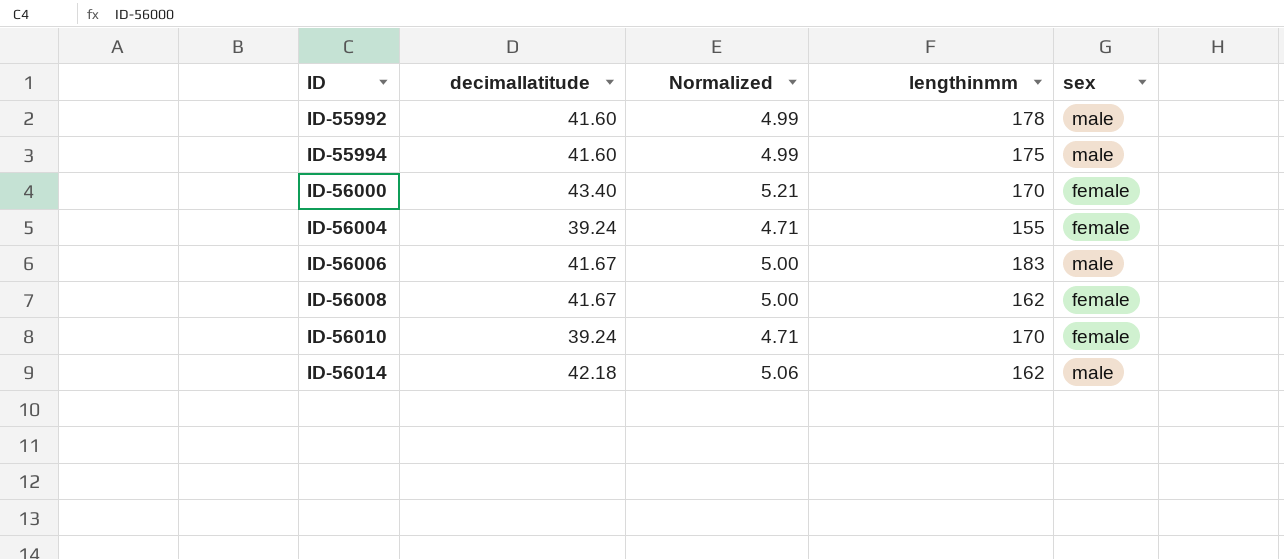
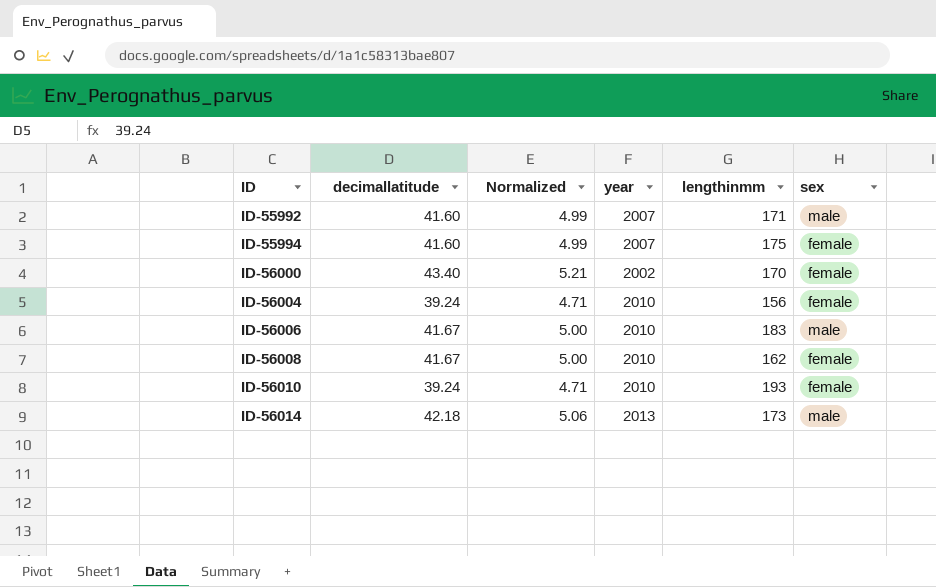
column year | position: none -> 4
ID-55992 | lengthinmm: 178 -> 171
ID-55994 | sex: male -> female
ID-56004 | lengthinmm: 155 -> 156
ID-56010 | lengthinmm: 170 -> 193
ID-56014 | lengthinmm: 162 -> 173

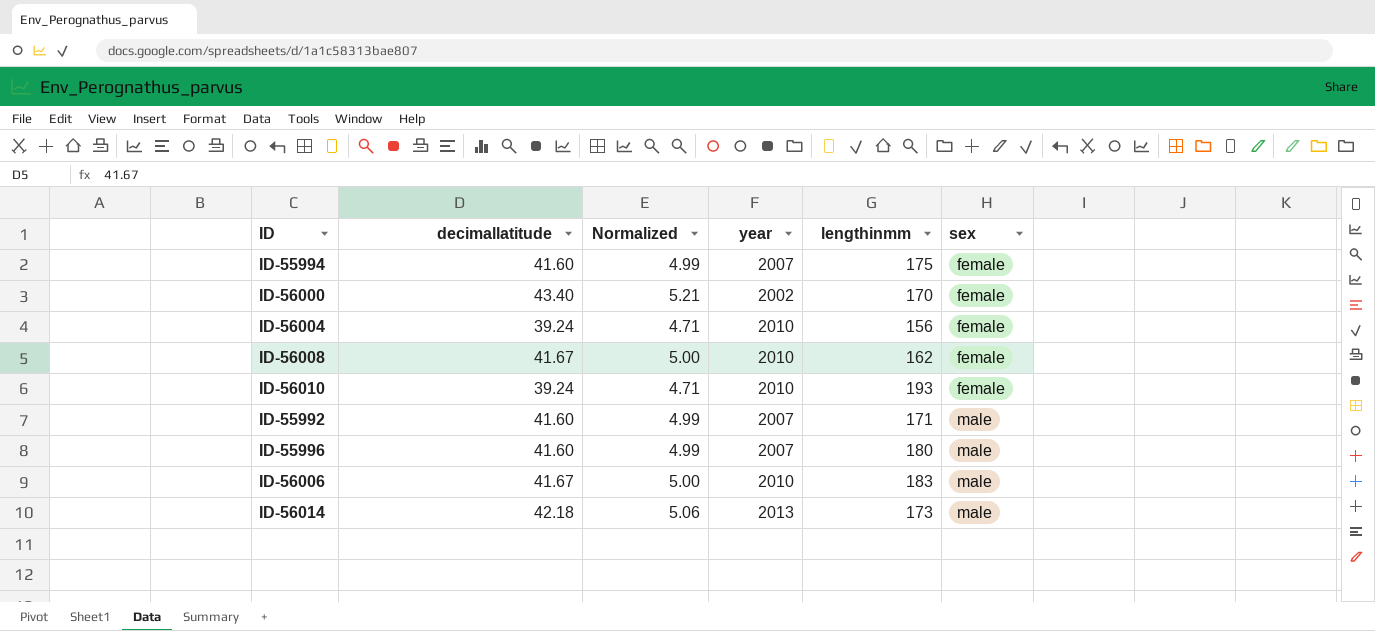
row order: ID ascending -> sex ascending
row ID-55996: none -> 41.60 | 4.99 | 2007 | 180 | male

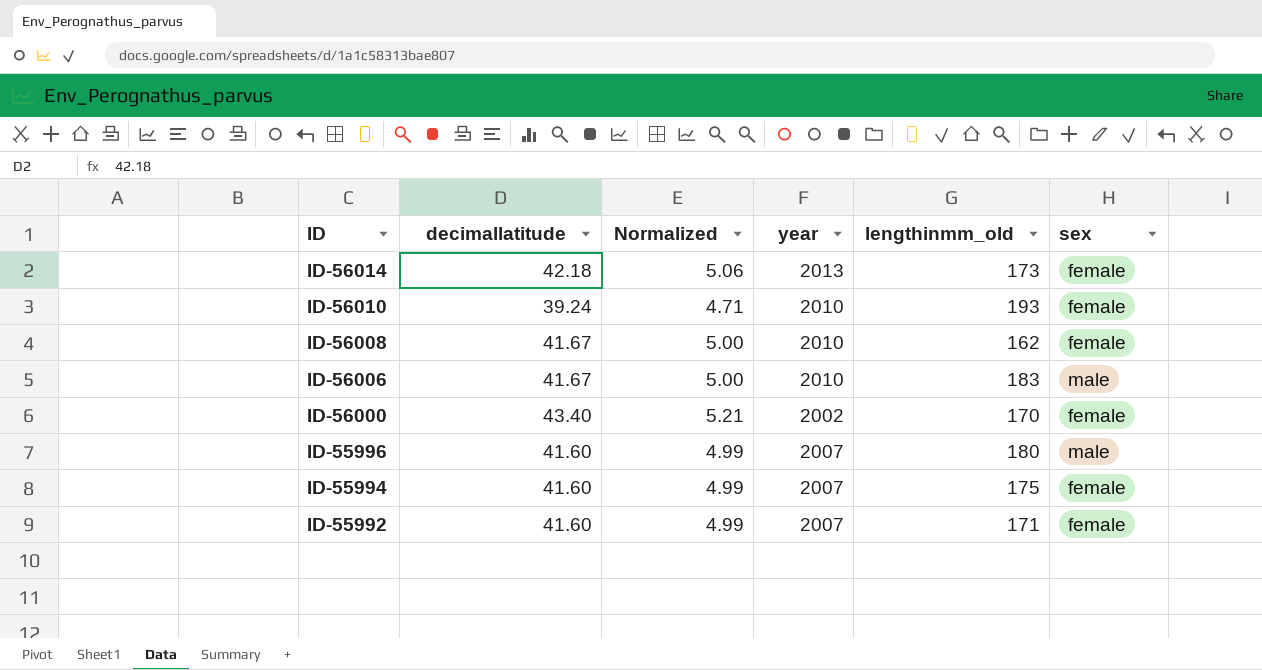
row order: sex ascending -> ID descending
column name: lengthinmm -> lengthinmm_old
row ID-56004: 39.24 | 4.71 | 2010 | 156 | female -> none
ID-56014 | sex: male -> female
ID-55992 | sex: male -> female

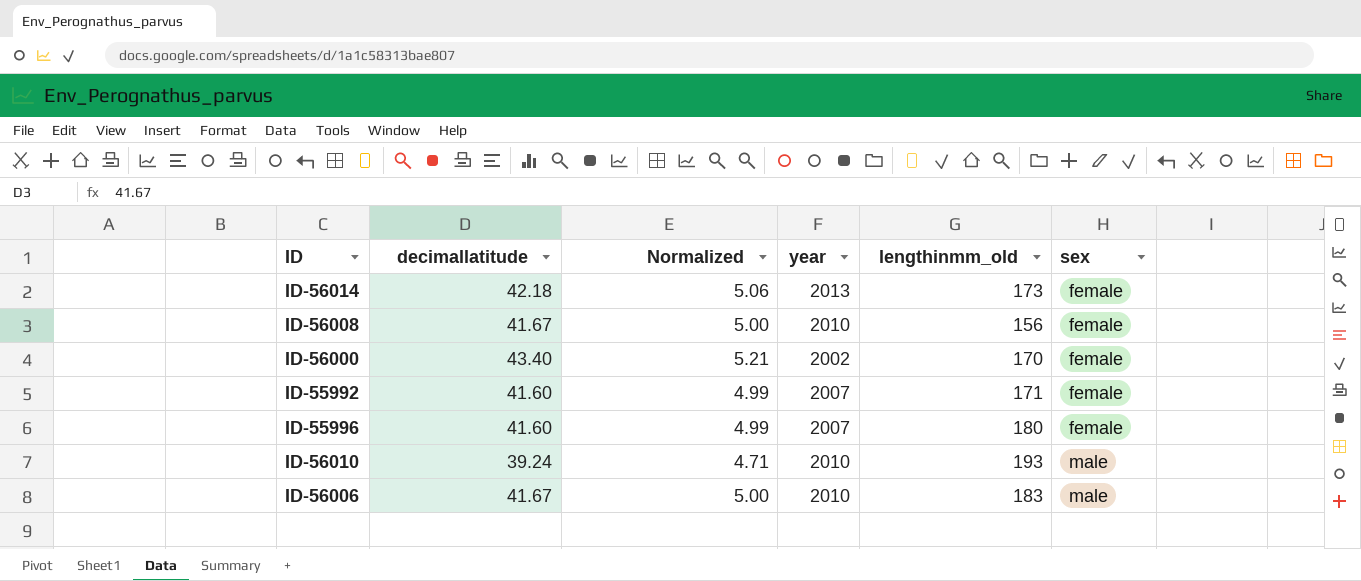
row order: ID descending -> sex ascending
row ID-55994: 41.60 | 4.99 | 2007 | 175 | female -> none
ID-56008 | lengthinmm_old: 162 -> 156
ID-55996 | sex: male -> female
ID-56010 | sex: female -> male

